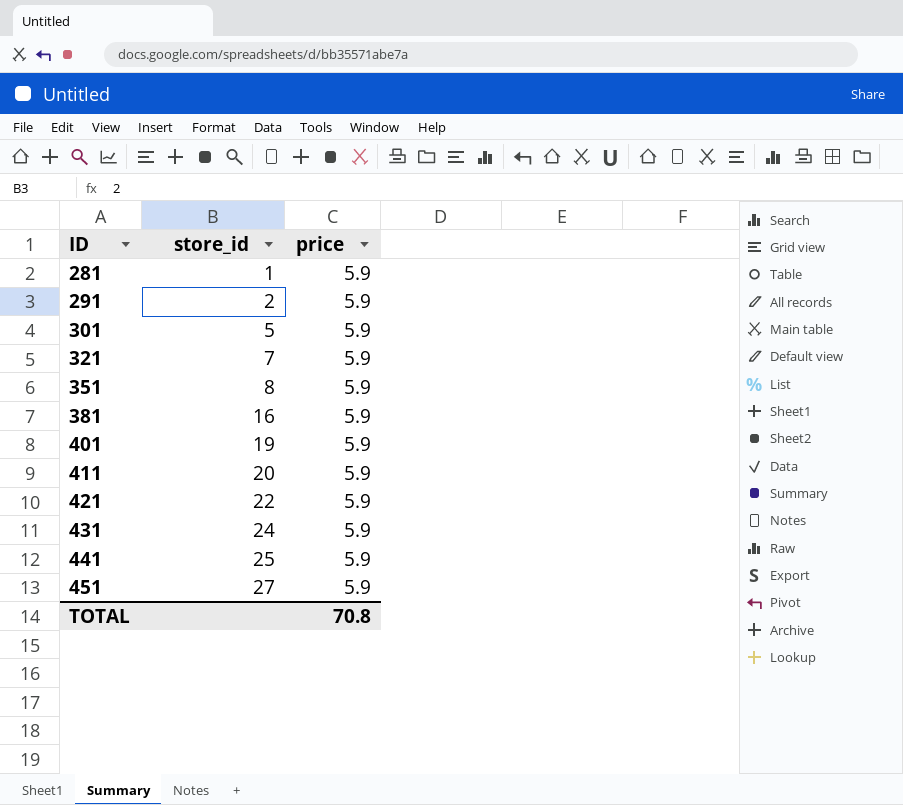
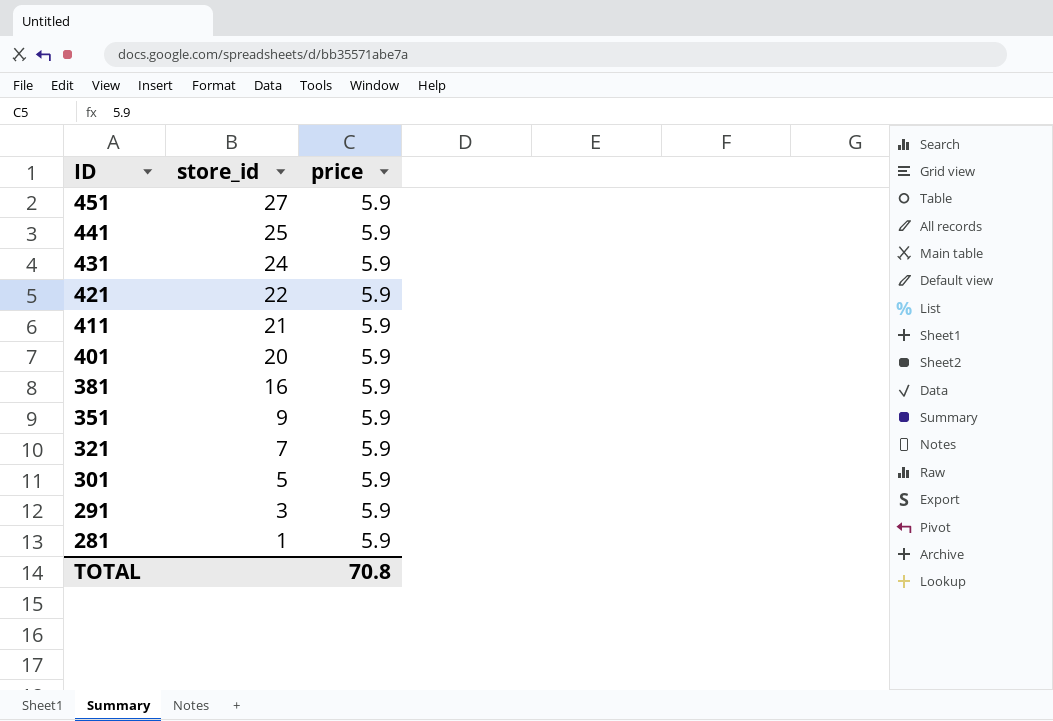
row order: ID ascending -> ID descending
411 | store_id: 20 -> 21
401 | store_id: 19 -> 20
351 | store_id: 8 -> 9
291 | store_id: 2 -> 3

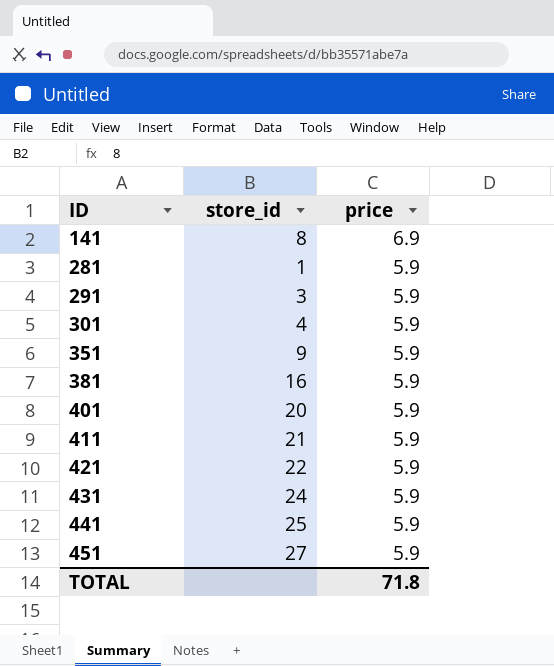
row order: ID descending -> ID ascending
row 321: 7 | 5.9 -> none
row 141: none -> 8 | 6.9
301 | store_id: 5 -> 4
TOTAL | price: 70.8 -> 71.8

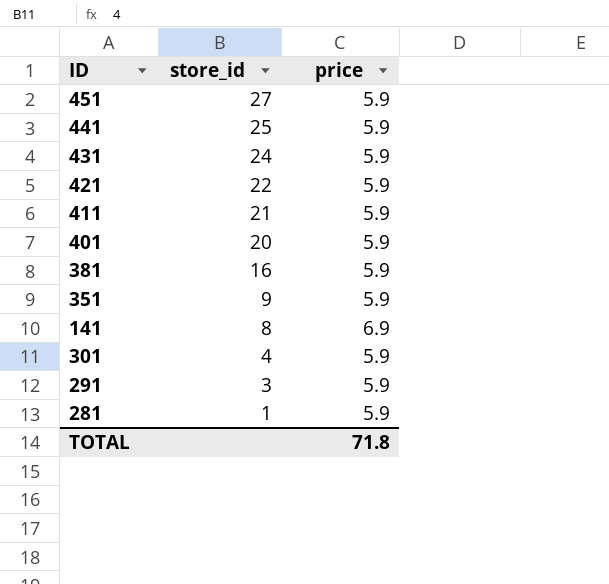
row order: ID ascending -> store_id descending

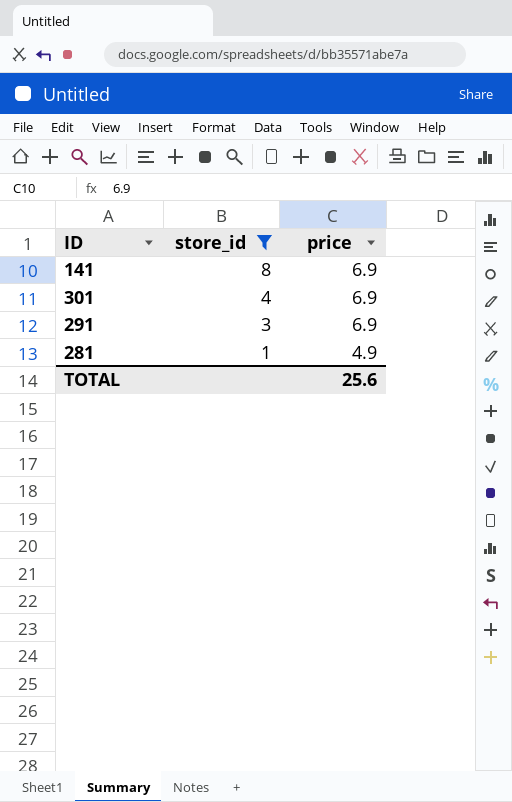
filter: none -> store_id <= 8
301 | price: 5.9 -> 6.9
291 | price: 5.9 -> 6.9
281 | price: 5.9 -> 4.9
TOTAL | price: 71.8 -> 25.6

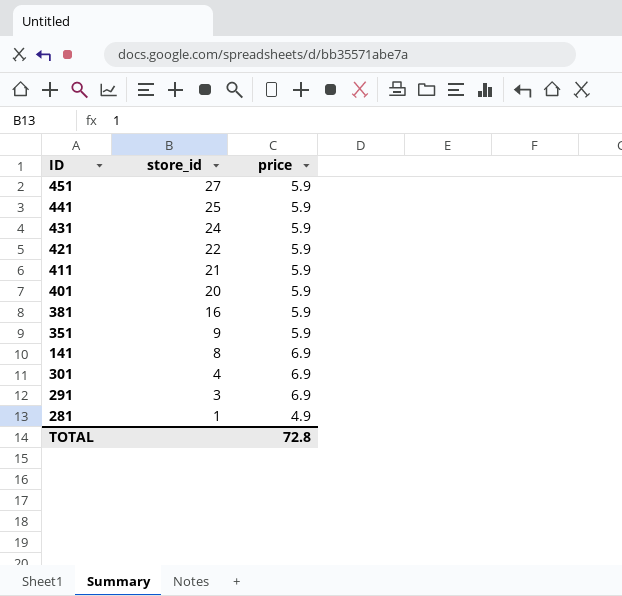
filter: store_id <= 8 -> none
TOTAL | price: 25.6 -> 72.8

